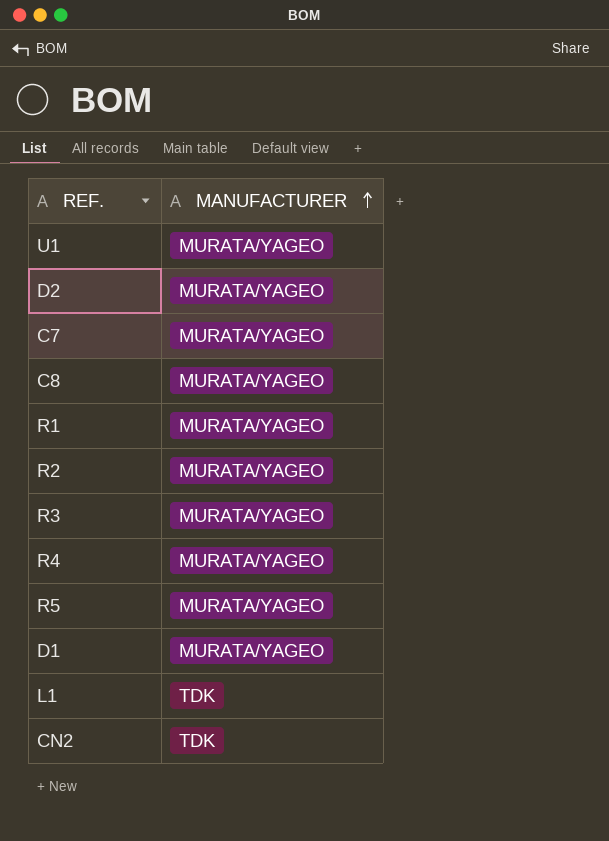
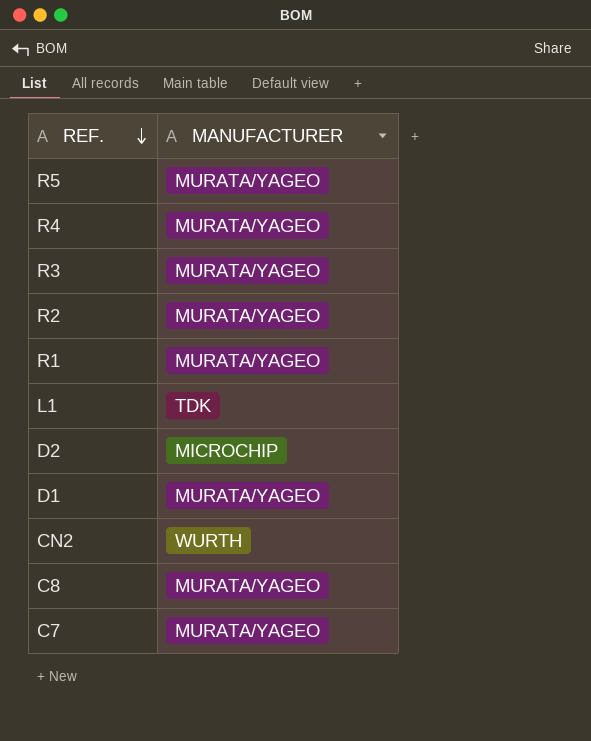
row order: MANUFACTURER ascending -> REF. descending
row U1: MURATA/YAGEO -> none
D2 | MANUFACTURER: MURATA/YAGEO -> MICROCHIP
CN2 | MANUFACTURER: TDK -> WURTH

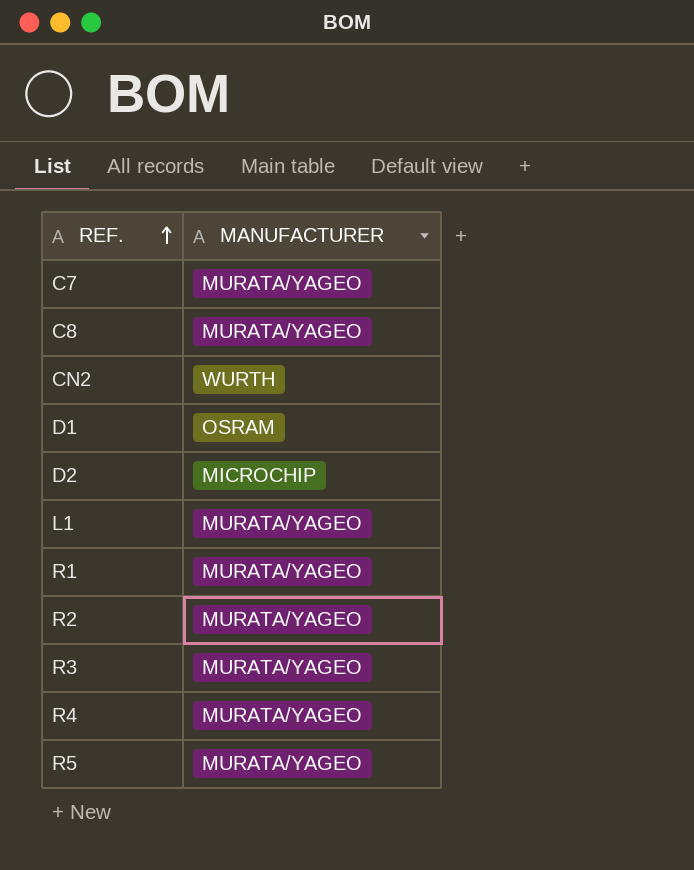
row order: REF. descending -> REF. ascending
D1 | MANUFACTURER: MURATA/YAGEO -> OSRAM
L1 | MANUFACTURER: TDK -> MURATA/YAGEO

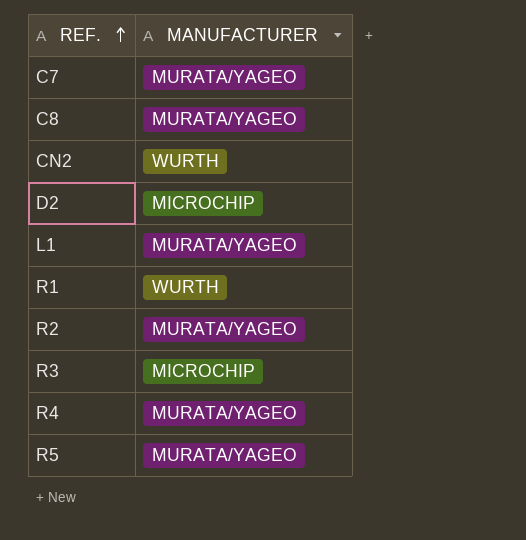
row D1: OSRAM -> none
R1 | MANUFACTURER: MURATA/YAGEO -> WURTH
R3 | MANUFACTURER: MURATA/YAGEO -> MICROCHIP

